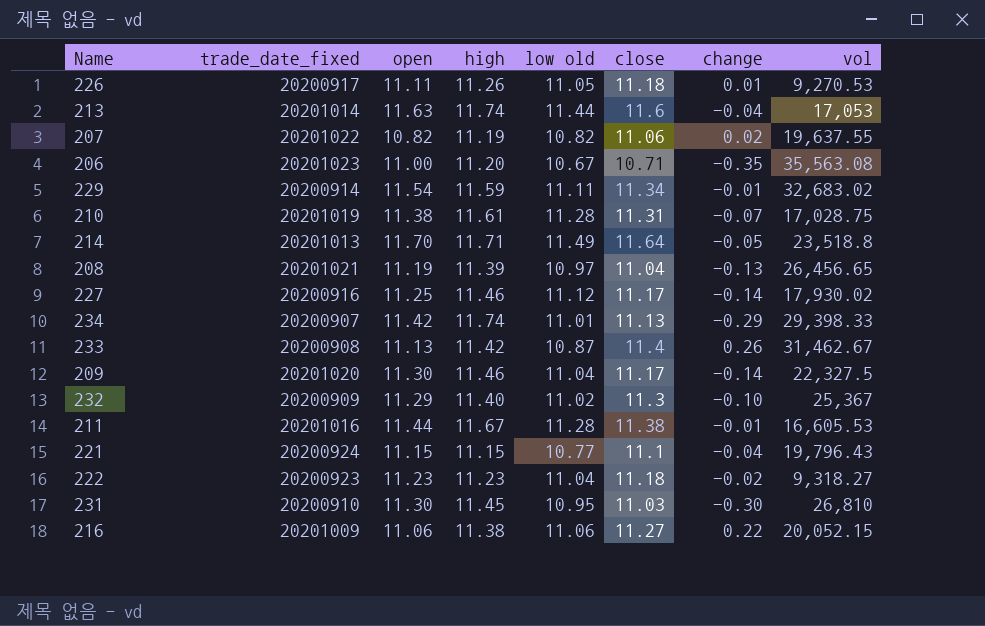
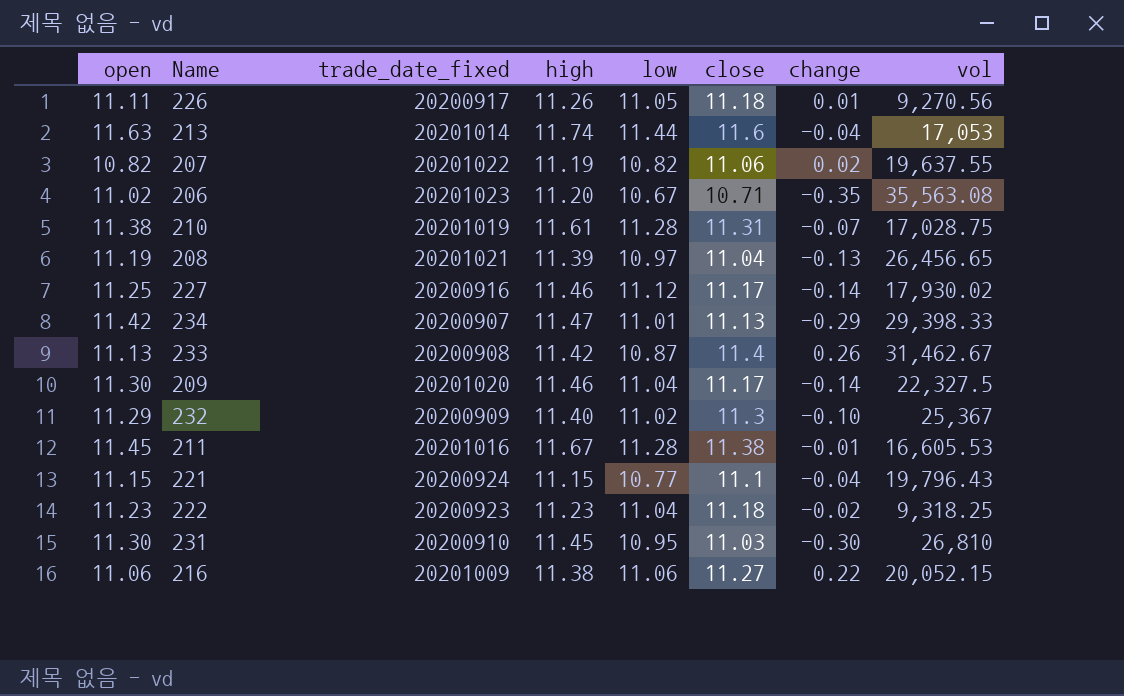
column open | position: 3 -> 1
column name: low old -> low
row 229: 20200914 | 11.54 | 11.59 | 11.11 | 11.34 | -0.01 | 32,683.02 -> none
row 214: 20201013 | 11.70 | 11.71 | 11.49 | 11.64 | -0.05 | 23,518.8 -> none
226 | vol: 9,270.53 -> 9,270.56
206 | open: 11.00 -> 11.02
234 | high: 11.74 -> 11.47
211 | open: 11.44 -> 11.45
222 | vol: 9,318.27 -> 9,318.25

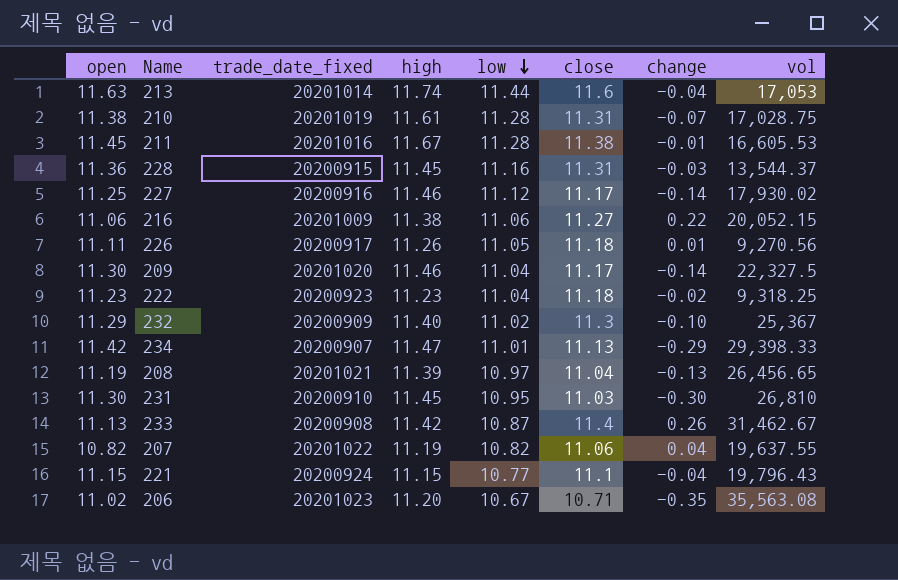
row order: none -> low descending
row 228: none -> 11.36 | 20200915 | 11.45 | 11.16 | 11.31 | -0.03 | 13,544.37
207 | change: 0.02 -> 0.04

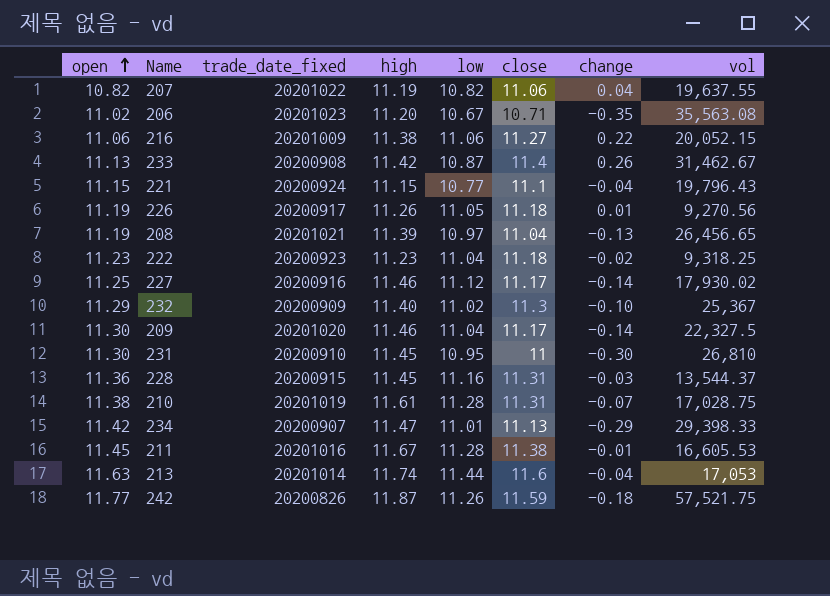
row order: low descending -> open ascending
226 | open: 11.11 -> 11.19
231 | close: 11.03 -> 11
row 242: none -> 11.77 | 20200826 | 11.87 | 11.26 | 11.59 | -0.18 | 57,521.75

